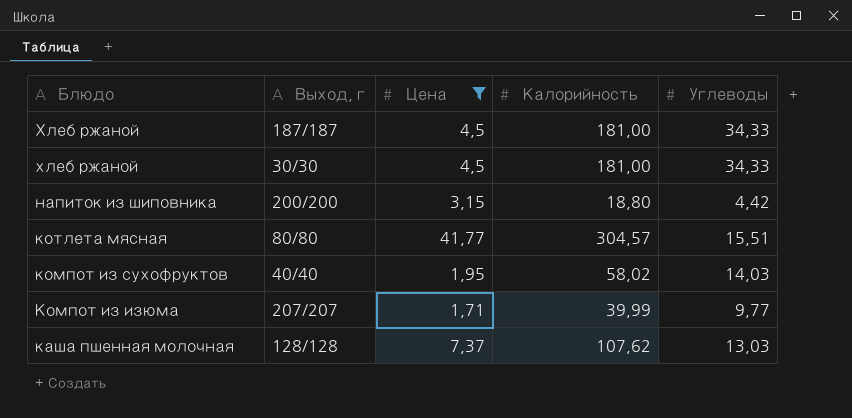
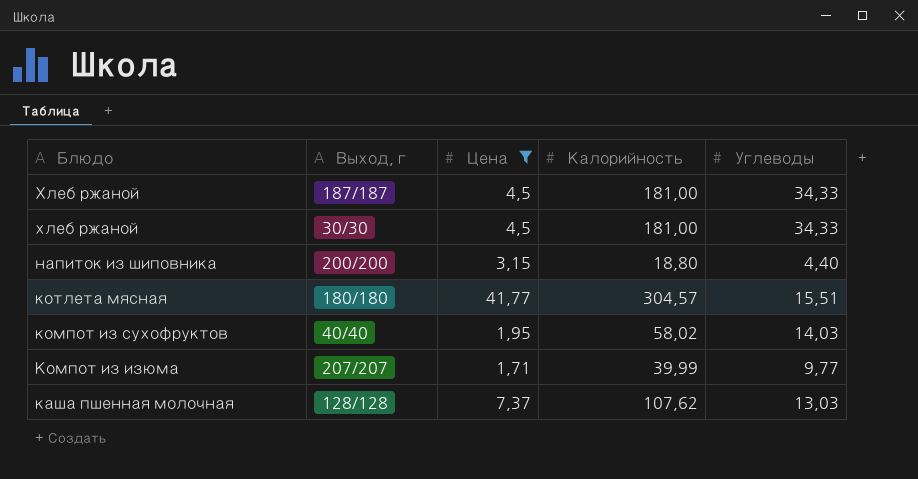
напиток из шиповника | Углеводы: 4,42 -> 4,40
котлета мясная | Выход, г: 80/80 -> 180/180

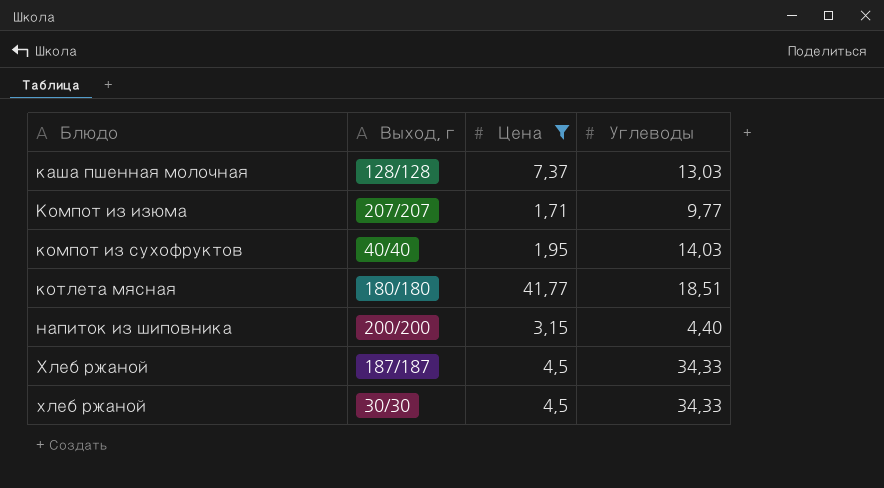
row order: Блюдо descending -> Блюдо ascending
column Калорийность | position: 4 -> none
котлета мясная | Углеводы: 15,51 -> 18,51

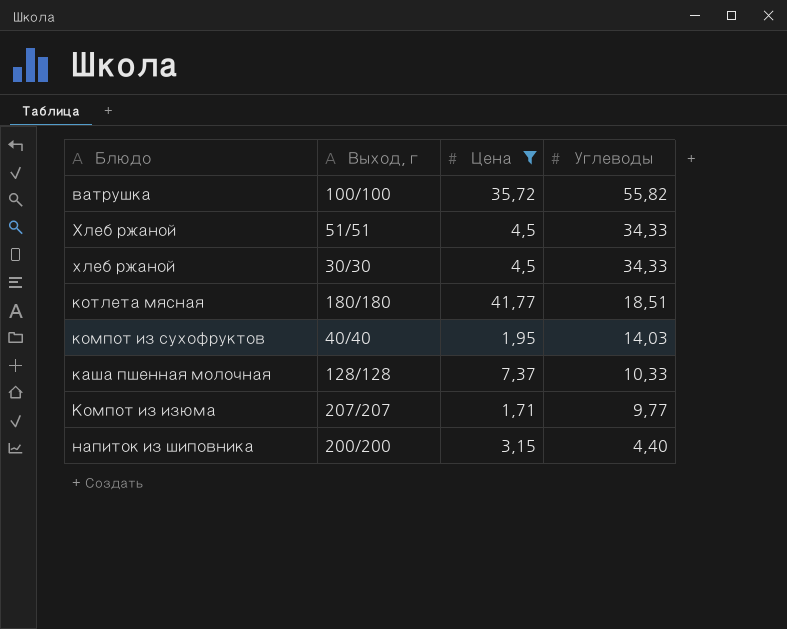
row order: Блюдо ascending -> Углеводы descending
row ватрушка: none -> 100/100 | 35,72 | 55,82
Хлеб ржаной | Выход, г: 187/187 -> 51/51
каша пшенная молочная | Углеводы: 13,03 -> 10,33

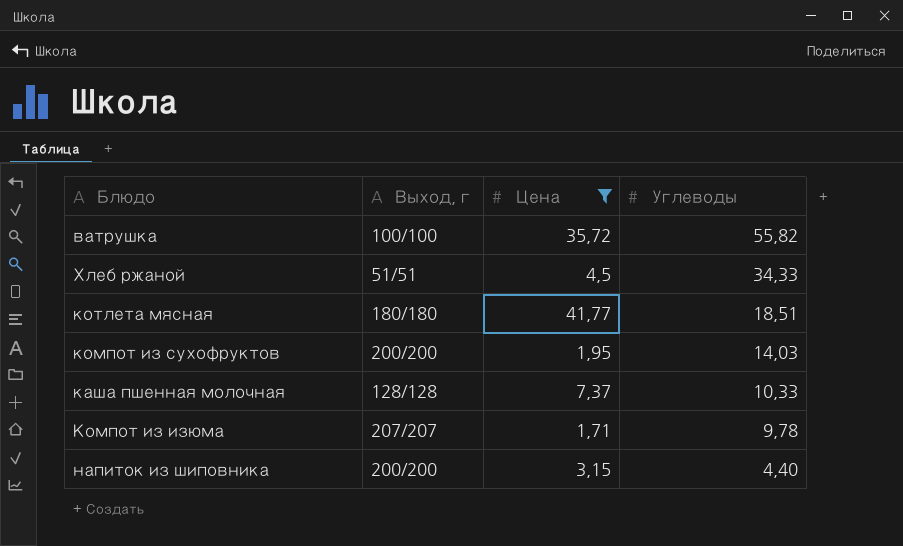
row хлеб ржаной: 30/30 | 4,5 | 34,33 -> none
компот из сухофруктов | Выход, г: 40/40 -> 200/200
Компот из изюма | Углеводы: 9,77 -> 9,78

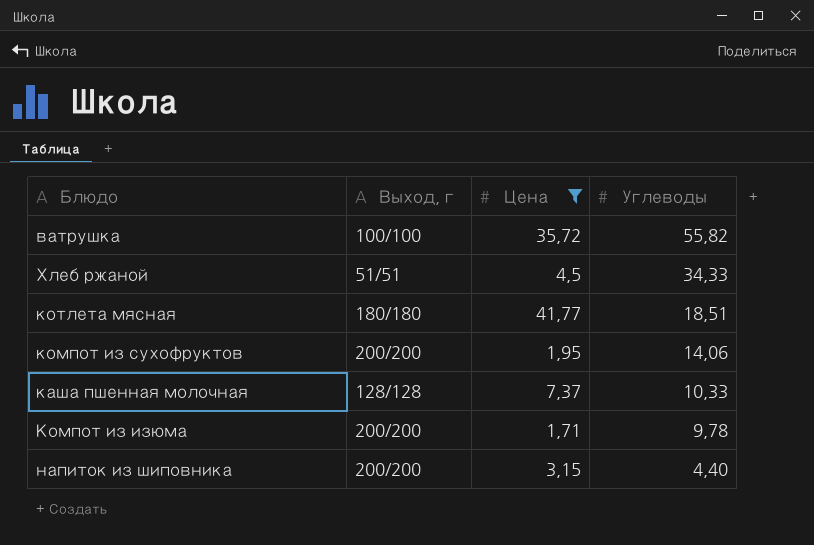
компот из сухофруктов | Углеводы: 14,03 -> 14,06
Компот из изюма | Выход, г: 207/207 -> 200/200

